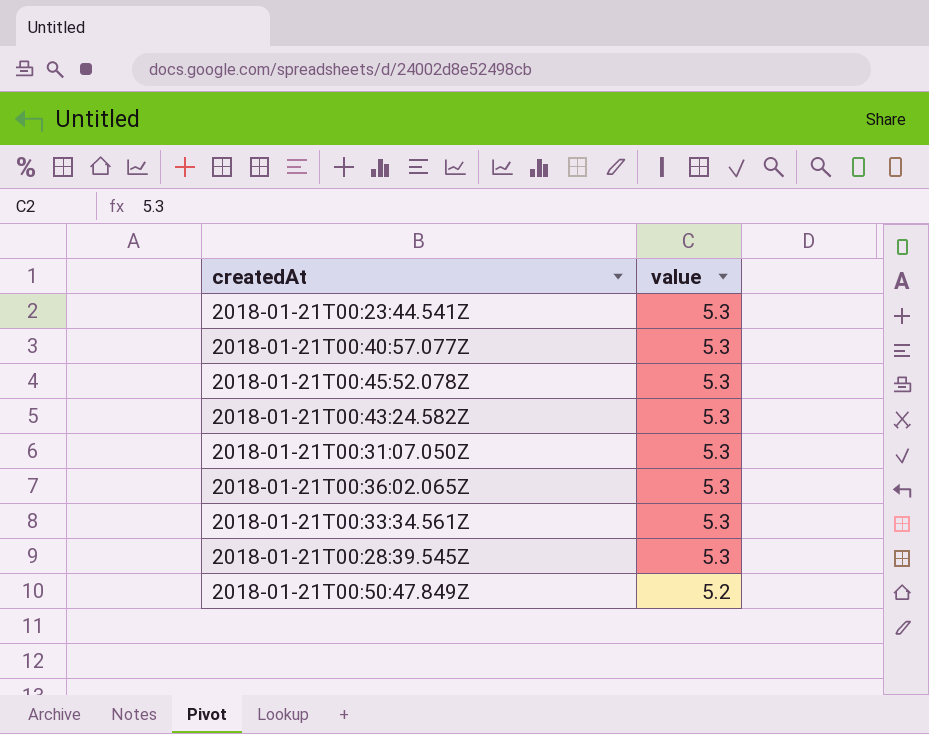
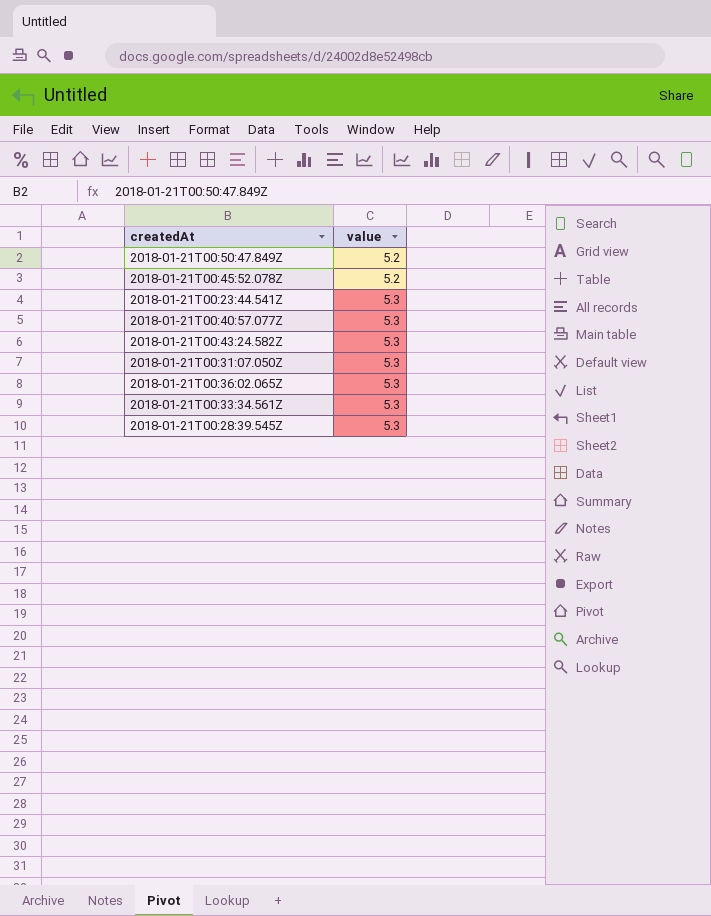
row order: value descending -> value ascending
2018-01-21T00:45:52.078Z | value: 5.3 -> 5.2

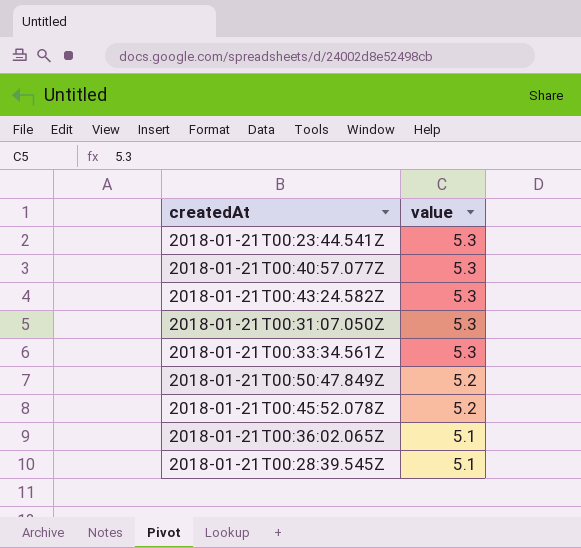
row order: value ascending -> value descending
2018-01-21T00:36:02.065Z | value: 5.3 -> 5.1
2018-01-21T00:28:39.545Z | value: 5.3 -> 5.1

